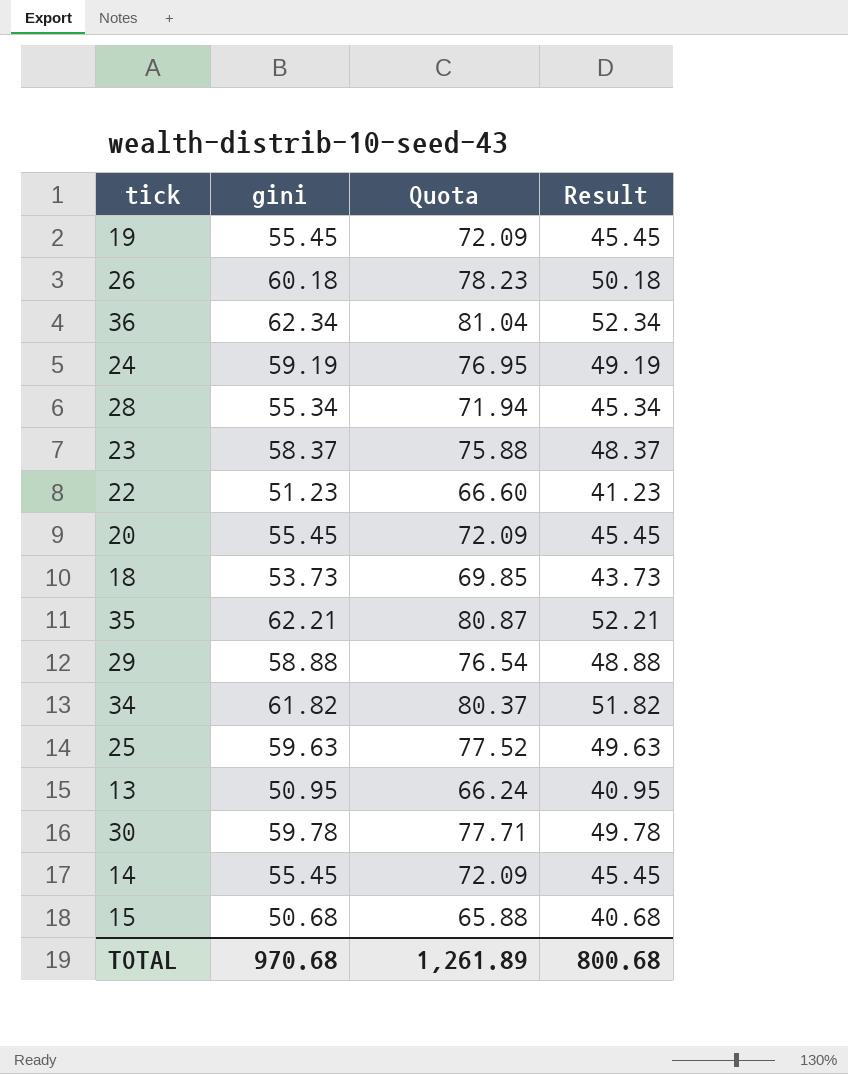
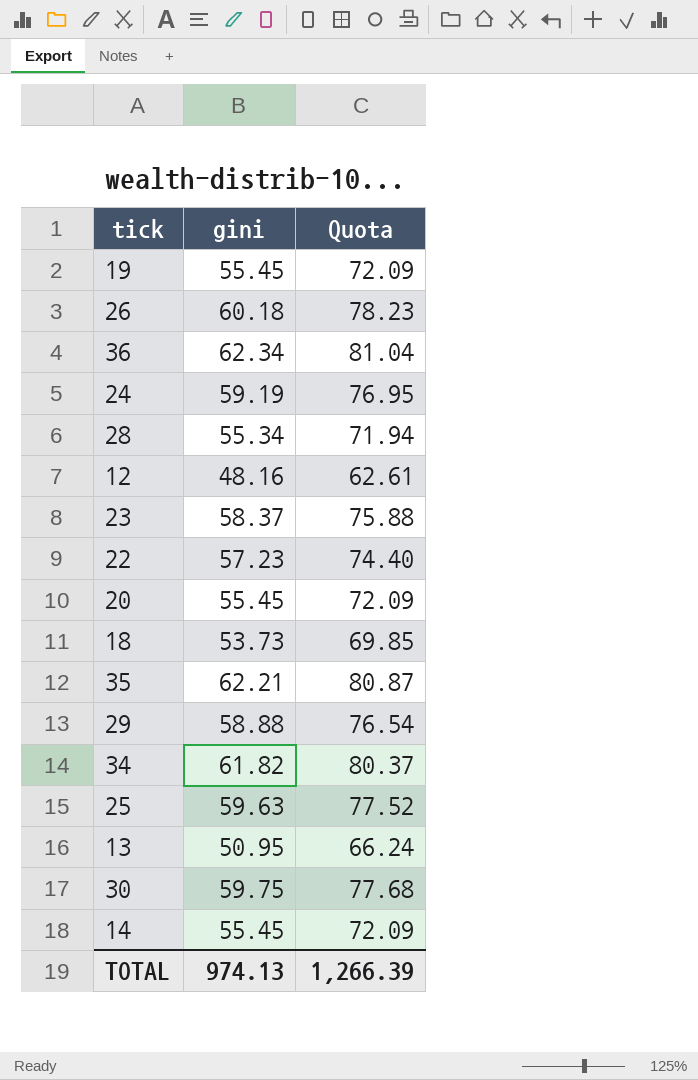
column Result | formula: [gini] - 10 -> none
row 15: 50.68 | 65.88 | 40.68 -> none
row 12: none -> 48.16 | 62.61
22 | gini: 51.23 -> 57.23
22 | Quota: 66.60 -> 74.40
30 | gini: 59.78 -> 59.75
30 | Quota: 77.71 -> 77.68
TOTAL | gini: 970.68 -> 974.13
TOTAL | Quota: 1,261.89 -> 1,266.39

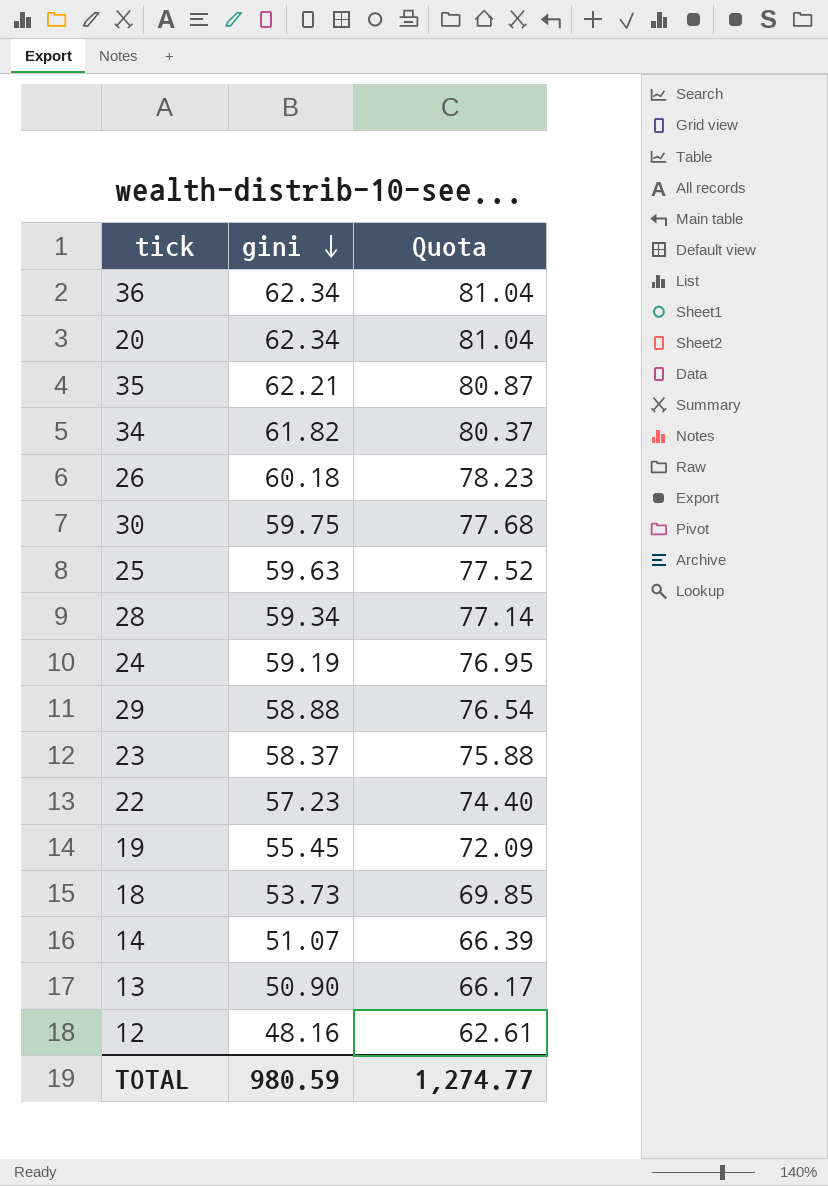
row order: none -> gini descending
20 | gini: 55.45 -> 62.34
20 | Quota: 72.09 -> 81.04
28 | gini: 55.34 -> 59.34
28 | Quota: 71.94 -> 77.14
14 | gini: 55.45 -> 51.07
14 | Quota: 72.09 -> 66.39
13 | gini: 50.95 -> 50.90
13 | Quota: 66.24 -> 66.17
TOTAL | gini: 974.13 -> 980.59
TOTAL | Quota: 1,266.39 -> 1,274.77

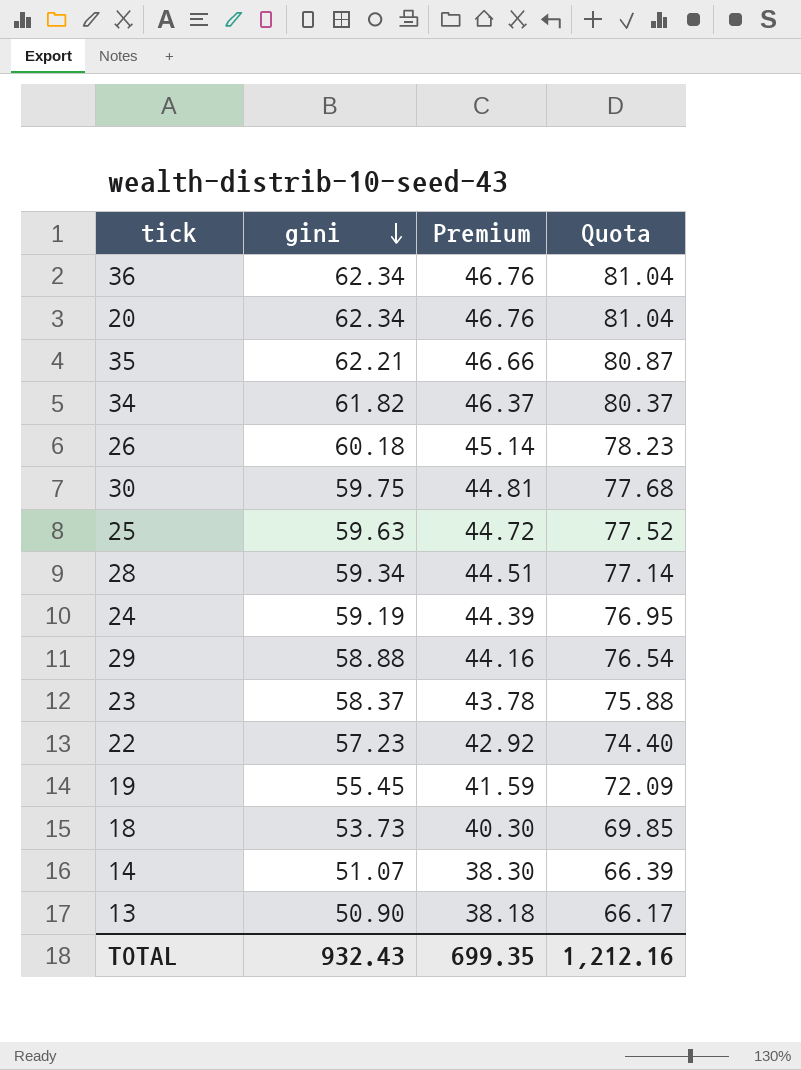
column Premium | formula: none -> [gini] * 0.75
row 12: 48.16 | 62.61 -> none
TOTAL | gini: 980.59 -> 932.43
TOTAL | Quota: 1,274.77 -> 1,212.16

